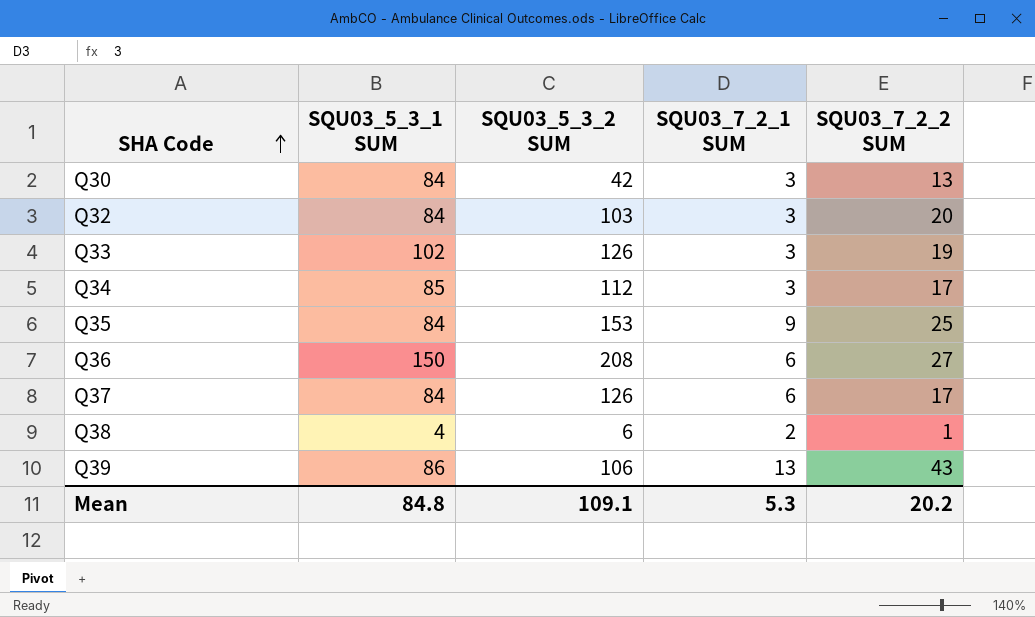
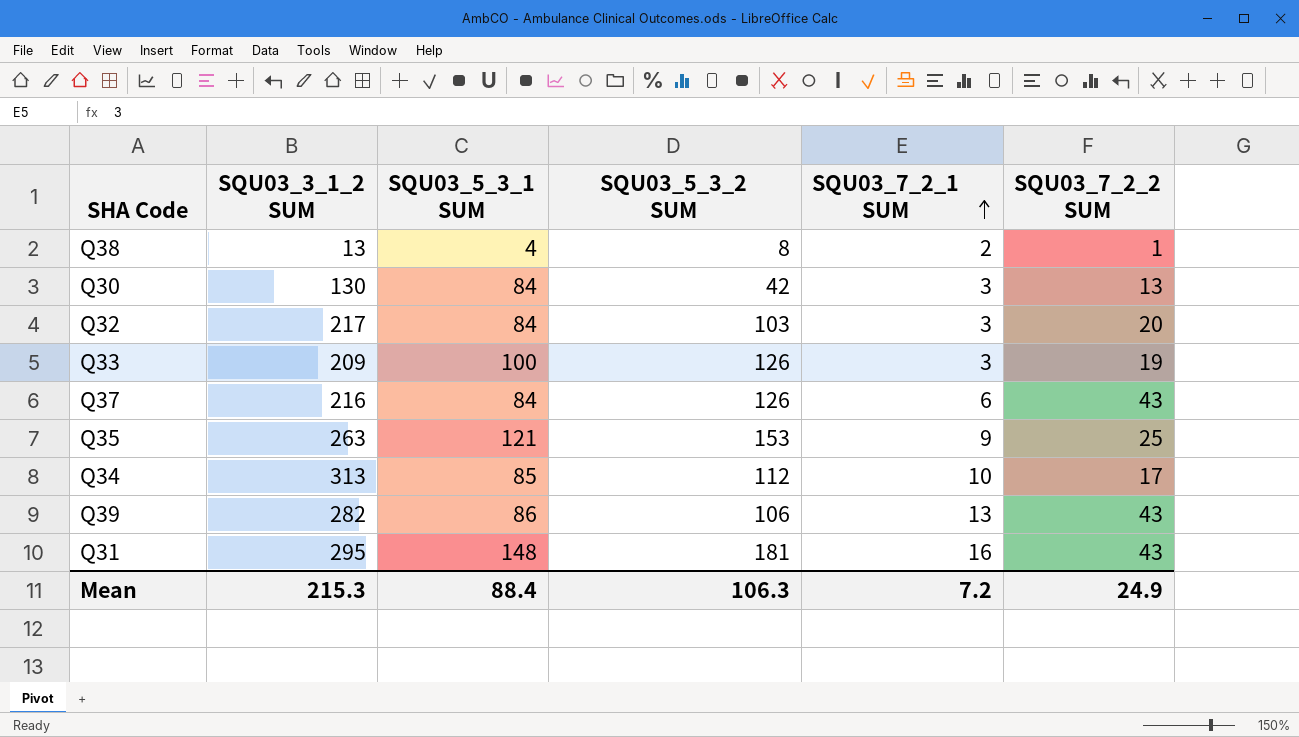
row order: SHA Code ascending -> SQU03_7_2_1 SUM ascending
column SQU03_3_1_2 SUM | position: none -> 2
row Q36: 150 | 208 | 6 | 27 -> none
Q38 | SQU03_5_3_2 SUM: 6 -> 8
Q33 | SQU03_5_3_1 SUM: 102 -> 100
Q37 | SQU03_7_2_2 SUM: 17 -> 43
Q35 | SQU03_5_3_1 SUM: 84 -> 121
Q34 | SQU03_7_2_1 SUM: 3 -> 10
row Q31: none -> 295 | 148 | 181 | 16 | 43
Mean | SQU03_5_3_1 SUM: 84.8 -> 88.4
Mean | SQU03_5_3_2 SUM: 109.1 -> 106.3
Mean | SQU03_7_2_1 SUM: 5.3 -> 7.2
Mean | SQU03_7_2_2 SUM: 20.2 -> 24.9

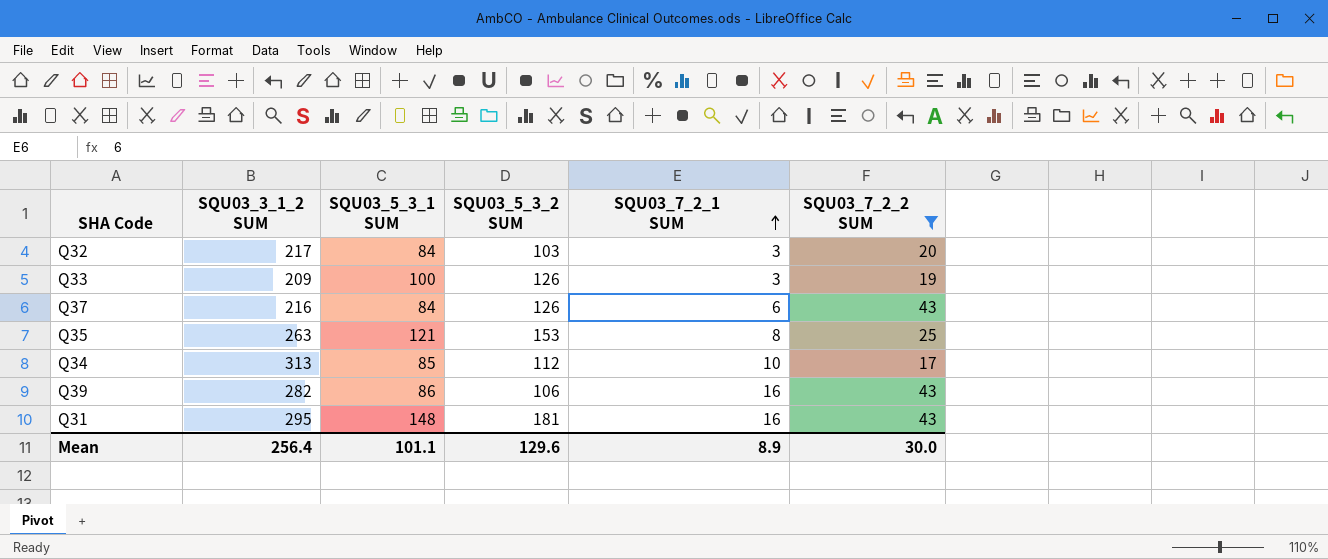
filter: none -> SQU03_7_2_2 SUM >= 17
Q35 | SQU03_7_2_1 SUM: 9 -> 8
Q39 | SQU03_7_2_1 SUM: 13 -> 16
Mean | SQU03_3_1_2 SUM: 215.3 -> 256.4
Mean | SQU03_5_3_1 SUM: 88.4 -> 101.1
Mean | SQU03_5_3_2 SUM: 106.3 -> 129.6
Mean | SQU03_7_2_1 SUM: 7.2 -> 8.9
Mean | SQU03_7_2_2 SUM: 24.9 -> 30.0

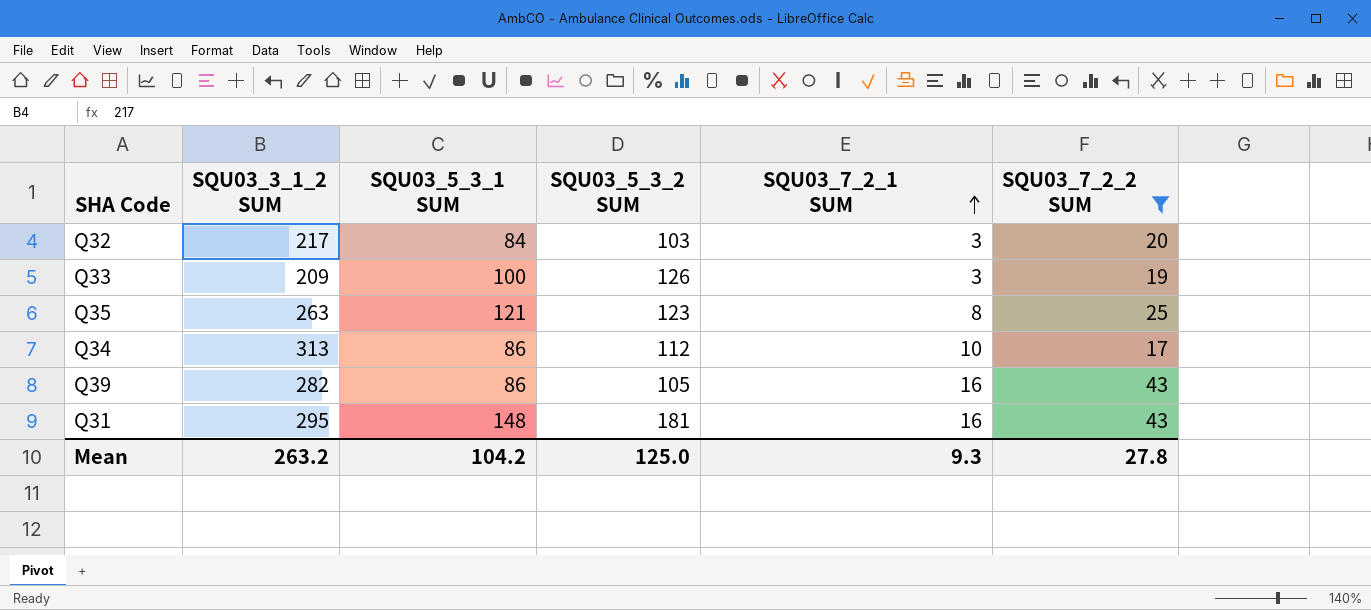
row Q37: 216 | 84 | 126 | 6 | 43 -> none
Q35 | SQU03_5_3_2 SUM: 153 -> 123
Q34 | SQU03_5_3_1 SUM: 85 -> 86
Q39 | SQU03_5_3_2 SUM: 106 -> 105
Mean | SQU03_3_1_2 SUM: 256.4 -> 263.2
Mean | SQU03_5_3_1 SUM: 101.1 -> 104.2
Mean | SQU03_5_3_2 SUM: 129.6 -> 125.0
Mean | SQU03_7_2_1 SUM: 8.9 -> 9.3
Mean | SQU03_7_2_2 SUM: 30.0 -> 27.8

